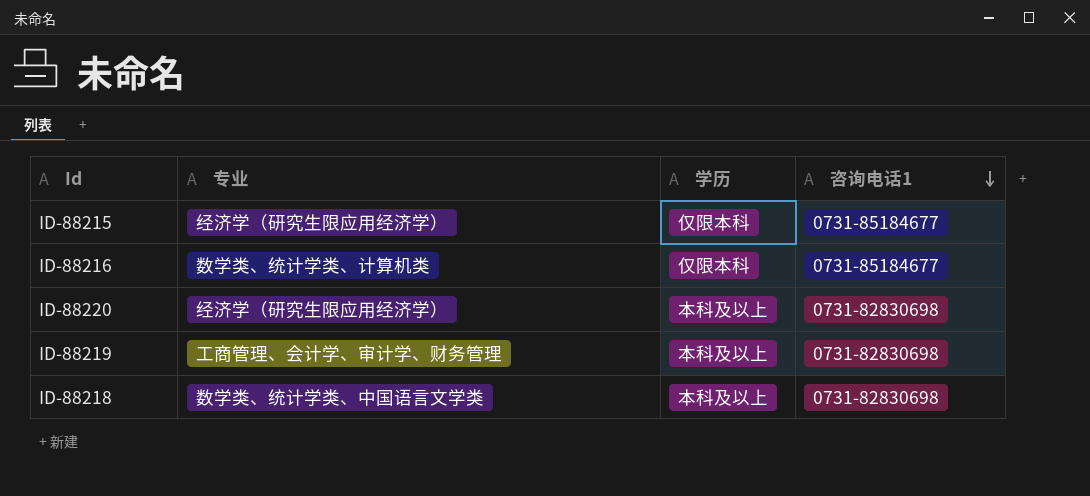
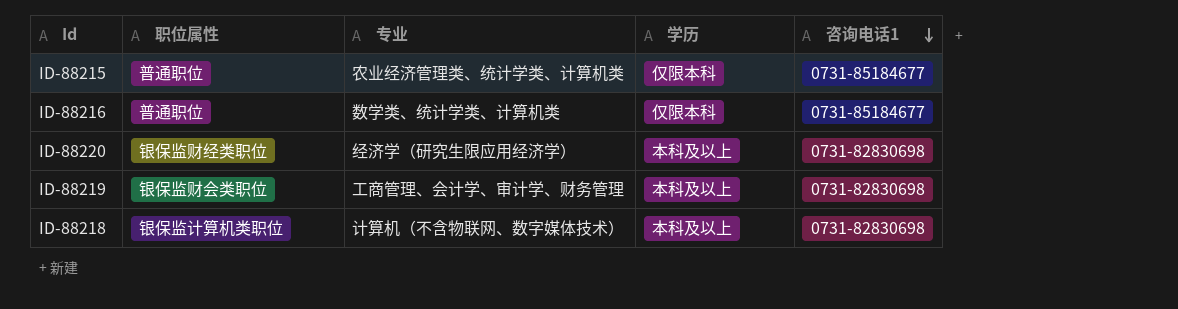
column 职位属性 | position: none -> 2
ID-88215 | 专业: 经济学（研究生限应用经济学） -> 农业经济管理类、统计学类、计算机类
ID-88218 | 专业: 数学类、统计学类、中国语言文学类 -> 计算机（不含物联网、数字媒体技术）

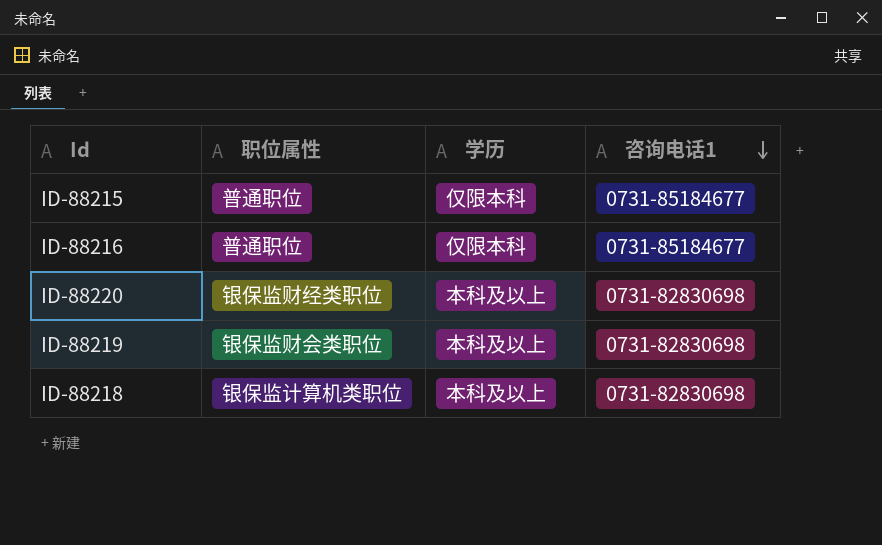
column 专业 | position: 3 -> none

